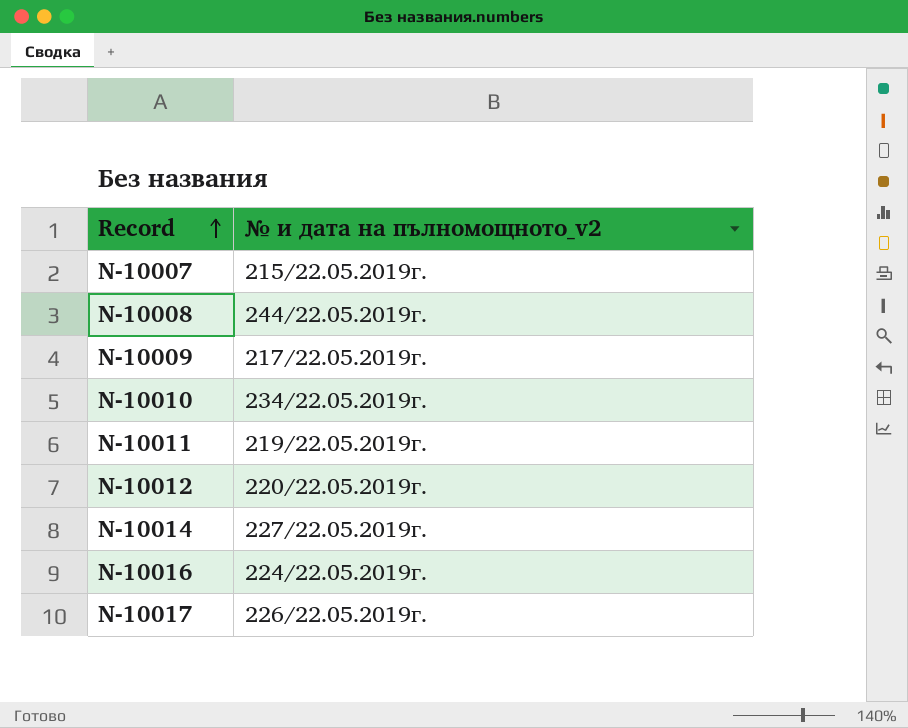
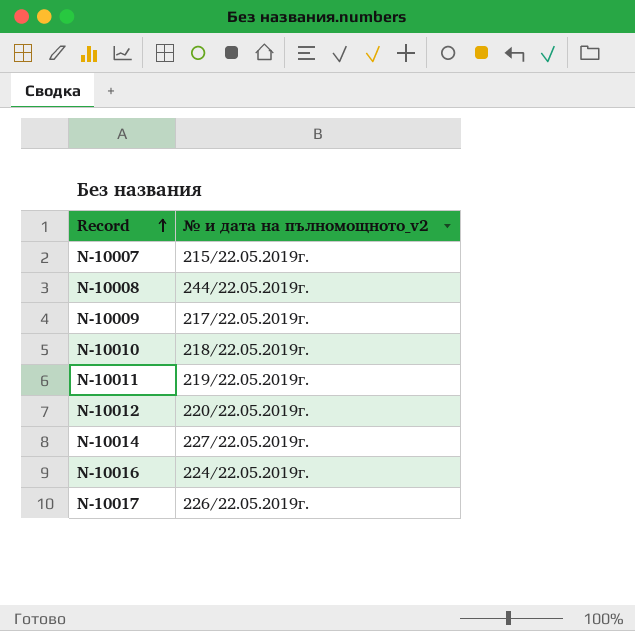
N-10010 | № и дата на пълномощното_v2: 234/22.05.2019г. -> 218/22.05.2019г.

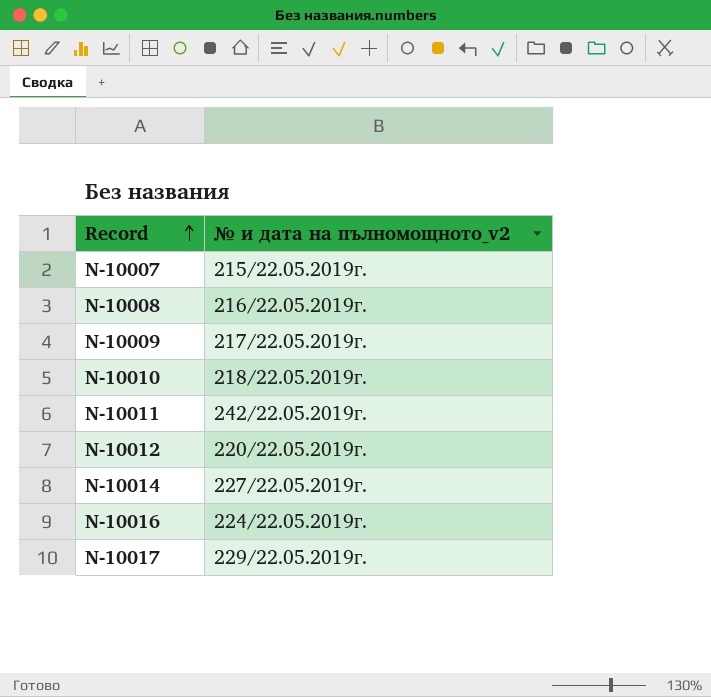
N-10008 | № и дата на пълномощното_v2: 244/22.05.2019г. -> 216/22.05.2019г.
N-10011 | № и дата на пълномощното_v2: 219/22.05.2019г. -> 242/22.05.2019г.
N-10017 | № и дата на пълномощното_v2: 226/22.05.2019г. -> 229/22.05.2019г.

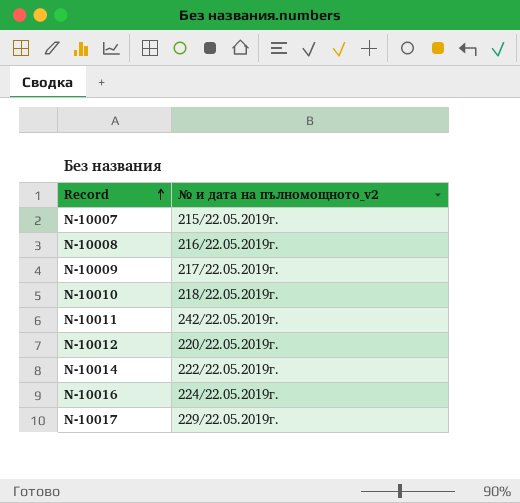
N-10014 | № и дата на пълномощното_v2: 227/22.05.2019г. -> 222/22.05.2019г.

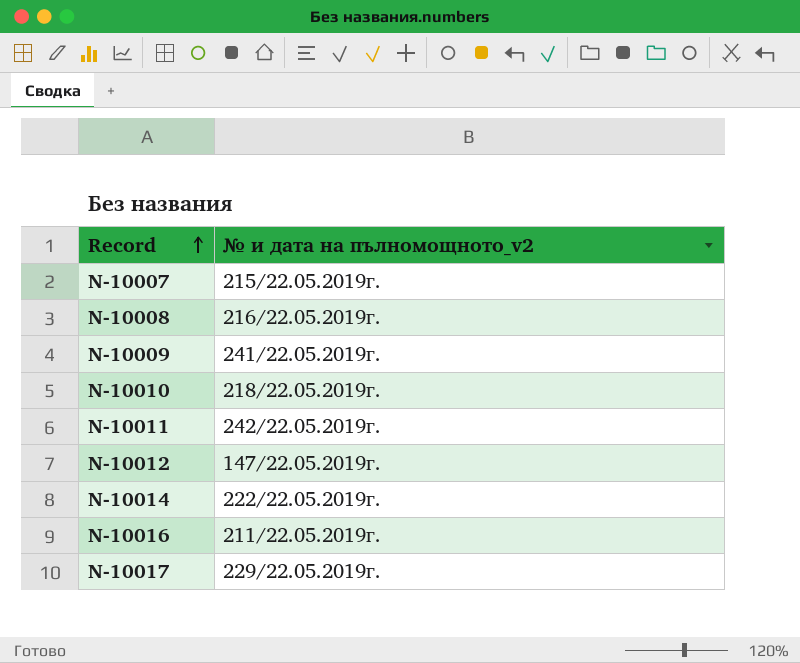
N-10009 | № и дата на пълномощното_v2: 217/22.05.2019г. -> 241/22.05.2019г.
N-10012 | № и дата на пълномощното_v2: 220/22.05.2019г. -> 147/22.05.2019г.
N-10016 | № и дата на пълномощното_v2: 224/22.05.2019г. -> 211/22.05.2019г.

